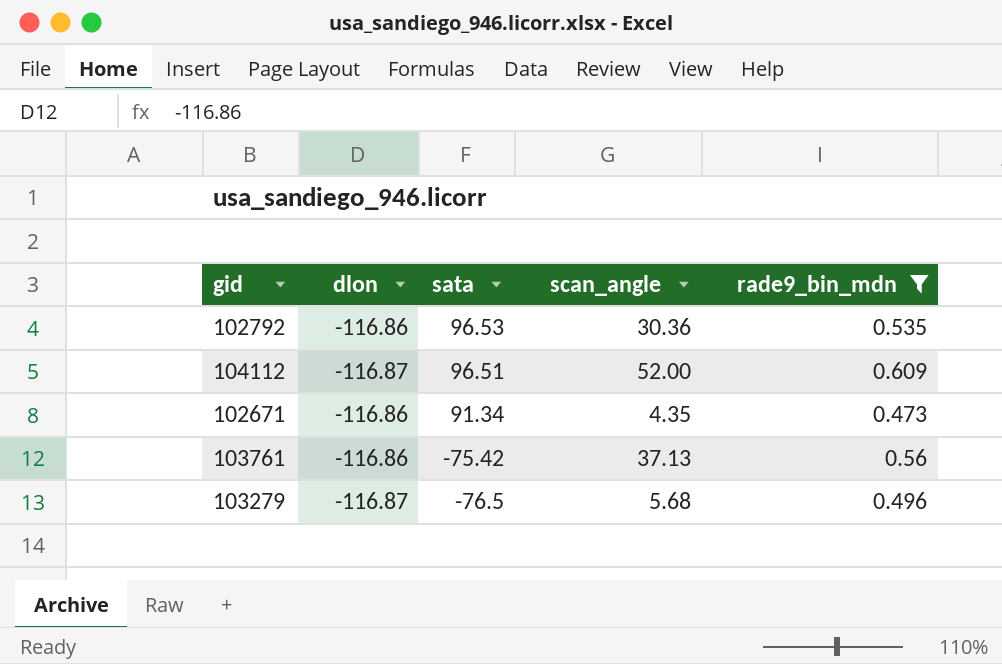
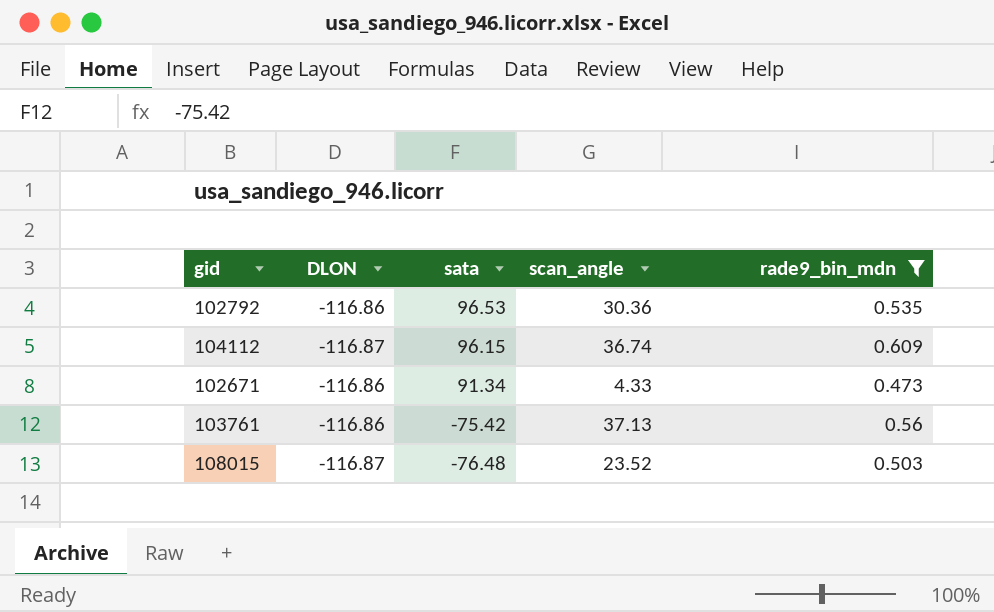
column name: dlon -> DLON
row 103279: -116.87 | -76.5 | 5.68 | 0.496 -> none
104112 | sata: 96.51 -> 96.15
104112 | scan_angle: 52.00 -> 36.74
102671 | scan_angle: 4.35 -> 4.33
row 108015: none -> -116.87 | -76.48 | 23.52 | 0.503

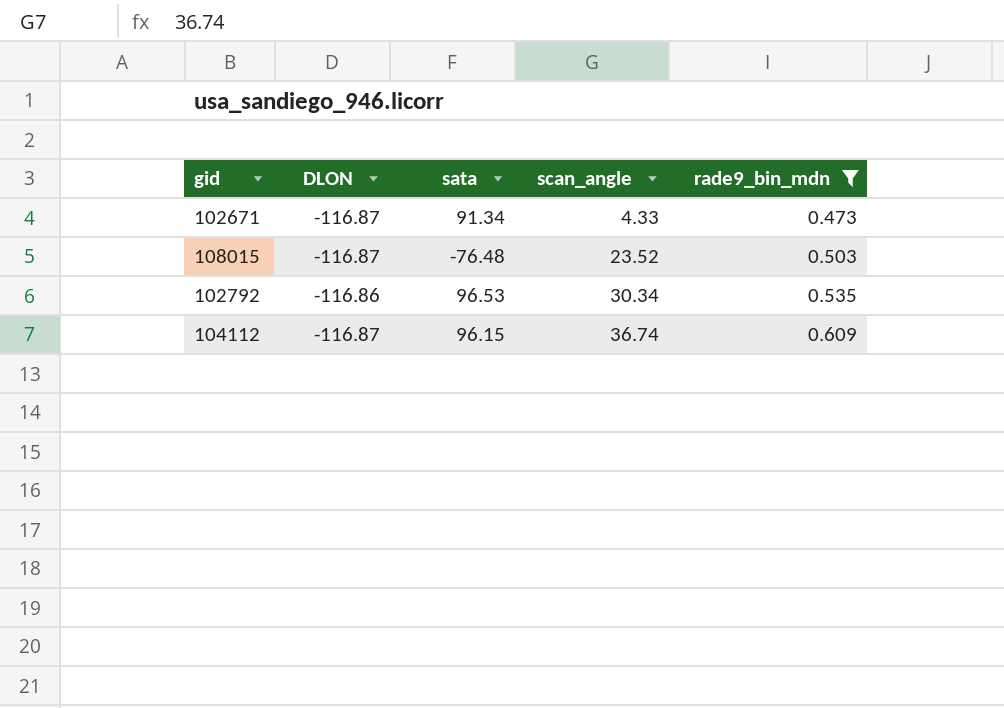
row order: sata descending -> scan_angle ascending
row 103761: -116.86 | -75.42 | 37.13 | 0.56 -> none
102671 | DLON: -116.86 -> -116.87
102792 | scan_angle: 30.36 -> 30.34

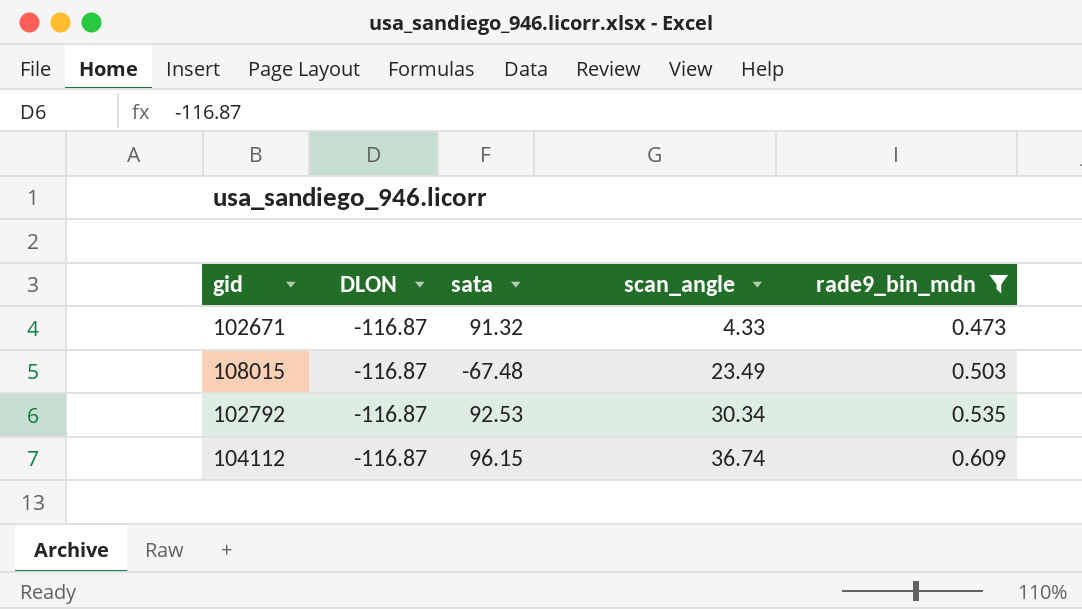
102671 | sata: 91.34 -> 91.32
108015 | sata: -76.48 -> -67.48
108015 | scan_angle: 23.52 -> 23.49
102792 | DLON: -116.86 -> -116.87
102792 | sata: 96.53 -> 92.53

